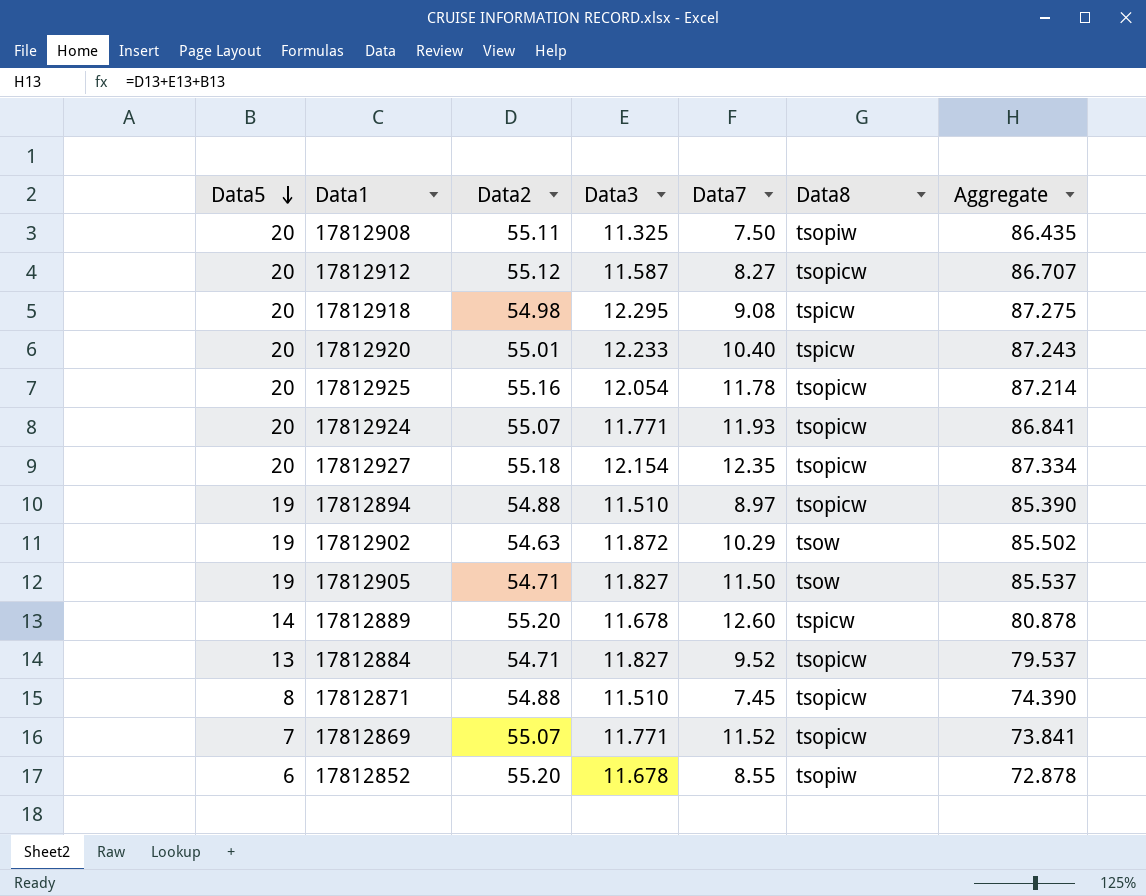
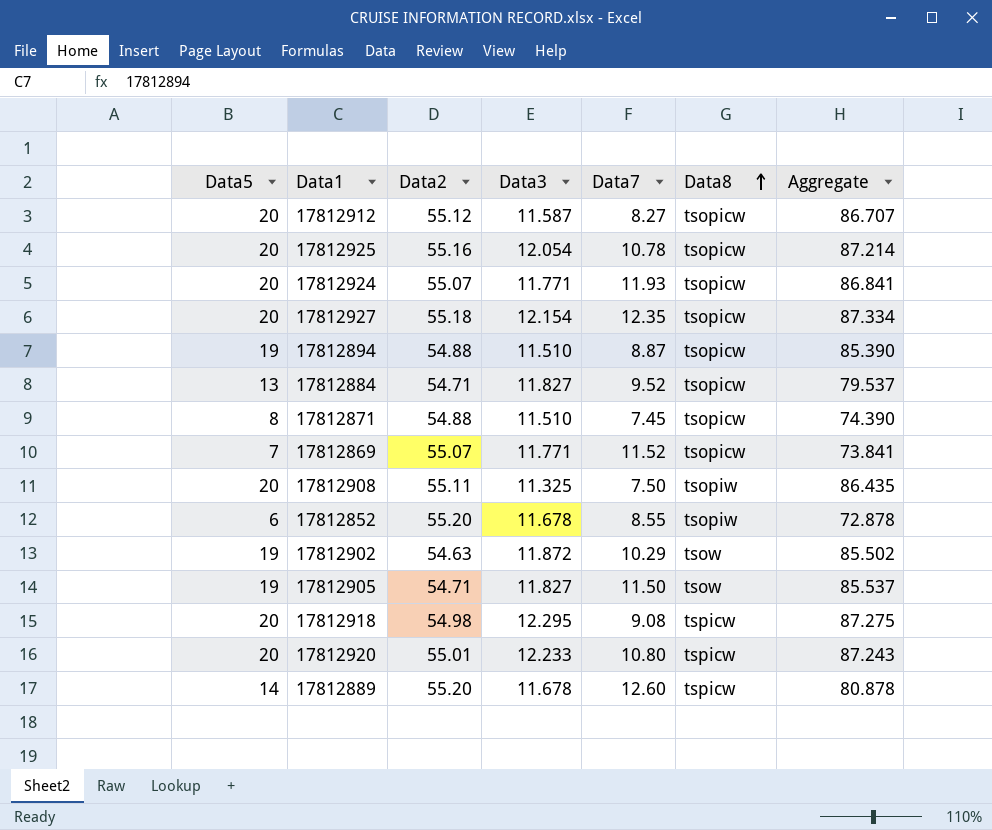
row order: Data5 descending -> Data8 ascending
17812925 | Data7: 11.78 -> 10.78
17812894 | Data7: 8.97 -> 8.87
17812920 | Data7: 10.40 -> 10.80

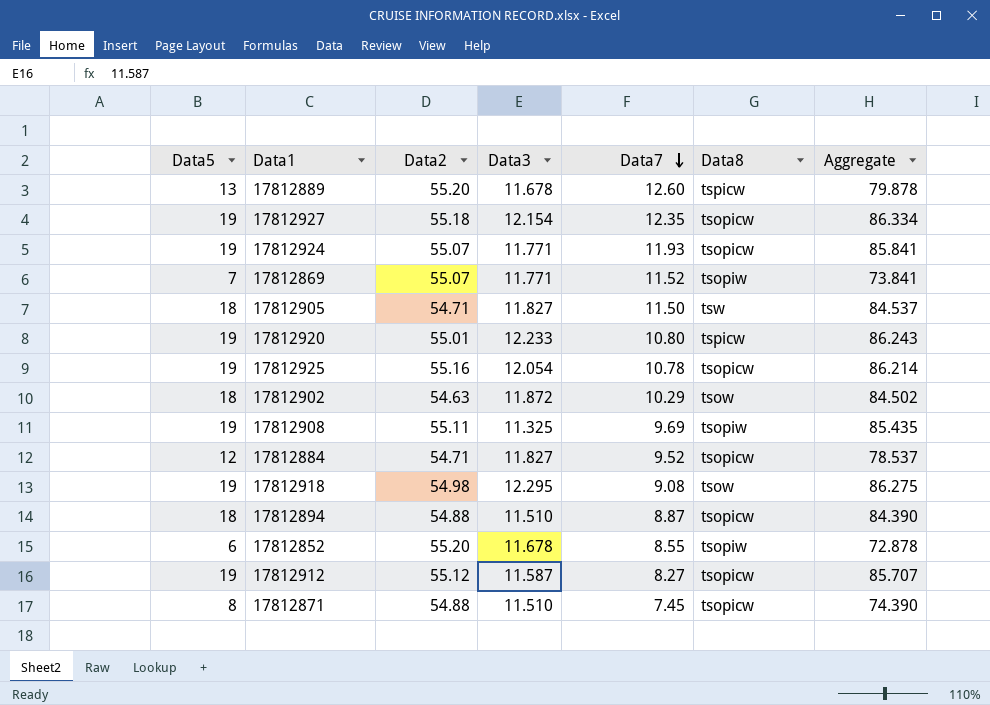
row order: Data8 ascending -> Data7 descending
17812889 | Data5: 14 -> 13
17812889 | Aggregate: 80.878 -> 79.878
17812927 | Data5: 20 -> 19
17812927 | Aggregate: 87.334 -> 86.334
17812924 | Data5: 20 -> 19
17812924 | Aggregate: 86.841 -> 85.841
17812869 | Data8: tsopicw -> tsopiw
17812905 | Data5: 19 -> 18
17812905 | Data8: tsow -> tsw
17812905 | Aggregate: 85.537 -> 84.537
17812920 | Data5: 20 -> 19
17812920 | Aggregate: 87.243 -> 86.243
17812925 | Data5: 20 -> 19
17812925 | Aggregate: 87.214 -> 86.214
17812902 | Data5: 19 -> 18
17812902 | Aggregate: 85.502 -> 84.502
17812908 | Data5: 20 -> 19
17812908 | Data7: 7.50 -> 9.69
17812908 | Aggregate: 86.435 -> 85.435
17812884 | Data5: 13 -> 12
17812884 | Aggregate: 79.537 -> 78.537
17812918 | Data5: 20 -> 19
17812918 | Data8: tspicw -> tsow
17812918 | Aggregate: 87.275 -> 86.275
17812894 | Data5: 19 -> 18
17812894 | Aggregate: 85.390 -> 84.390
17812912 | Data5: 20 -> 19
17812912 | Aggregate: 86.707 -> 85.707

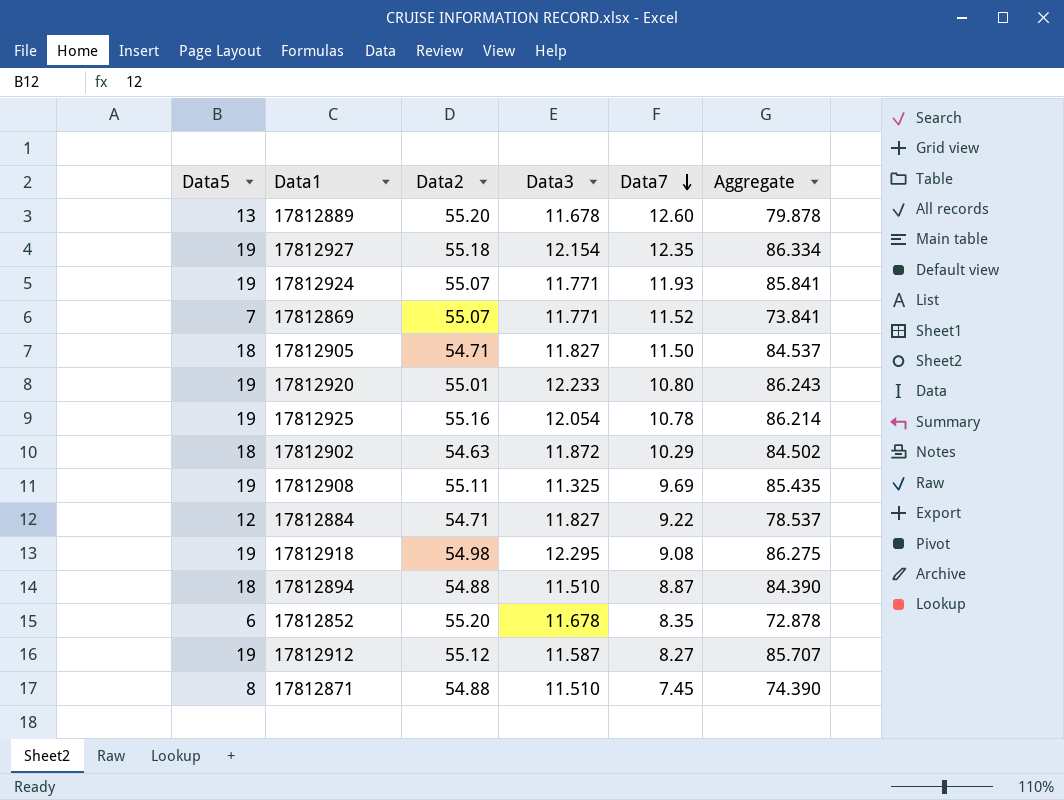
column Data8 | position: 6 -> none
17812884 | Data7: 9.52 -> 9.22
17812852 | Data7: 8.55 -> 8.35

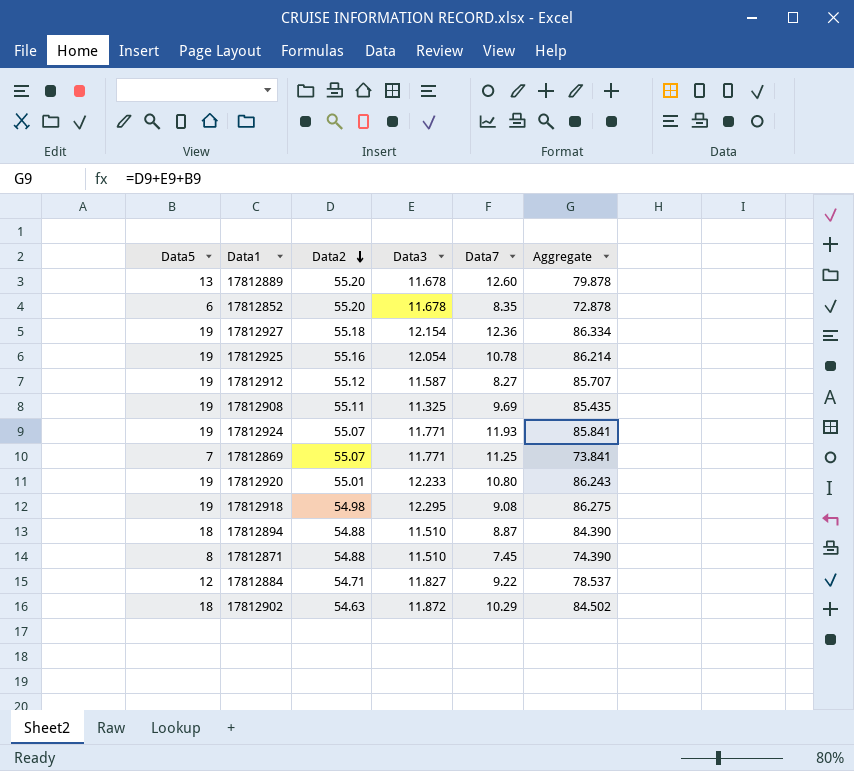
row order: Data7 descending -> Data2 descending
row 17812905: 18 | 54.71 | 11.827 | 11.50 | 84.537 -> none
17812927 | Data7: 12.35 -> 12.36
17812869 | Data7: 11.52 -> 11.25

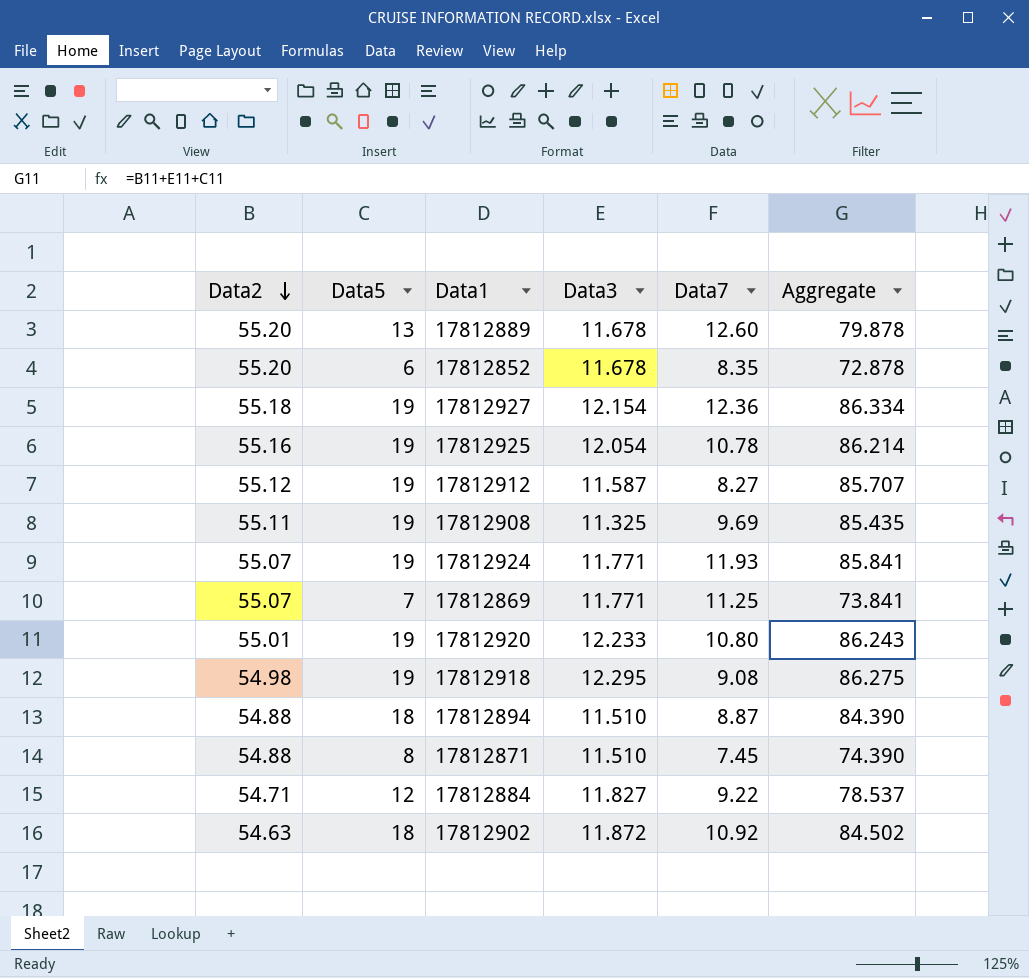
column Data2 | position: 3 -> 1
17812902 | Data7: 10.29 -> 10.92

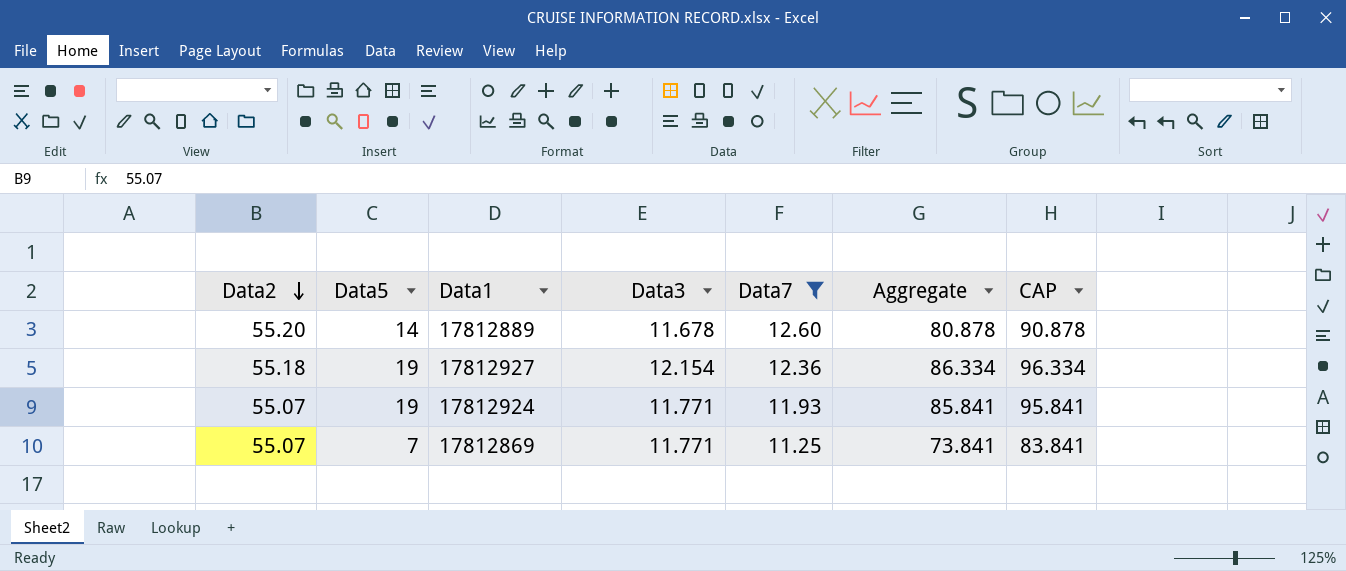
filter: none -> Data7 >= 11.25
column CAP | formula: none -> [Aggregate] + 10
17812889 | Data5: 13 -> 14
17812889 | Aggregate: 79.878 -> 80.878

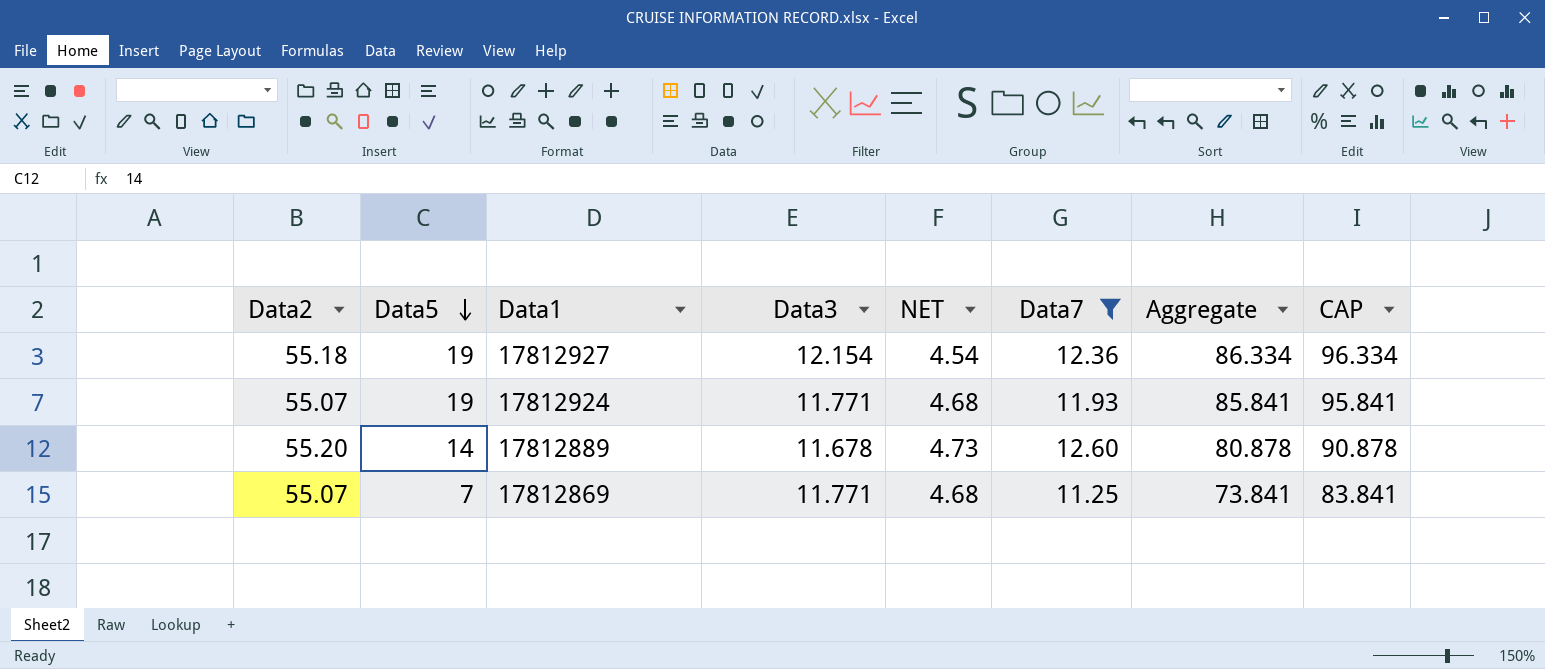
row order: Data2 descending -> Data5 descending
column NET | formula: none -> [Data2] / [Data3]

